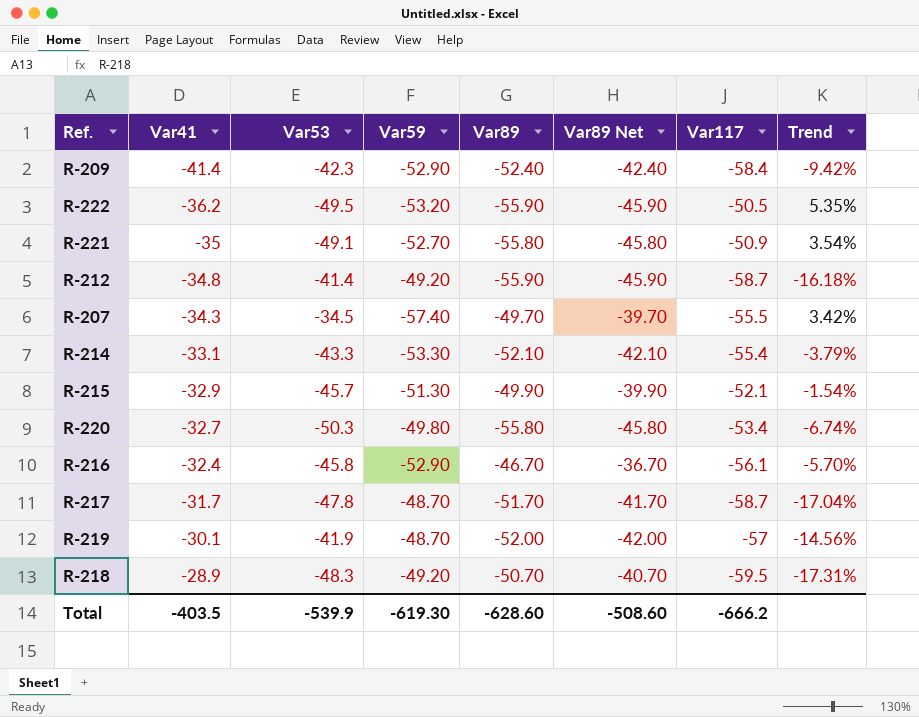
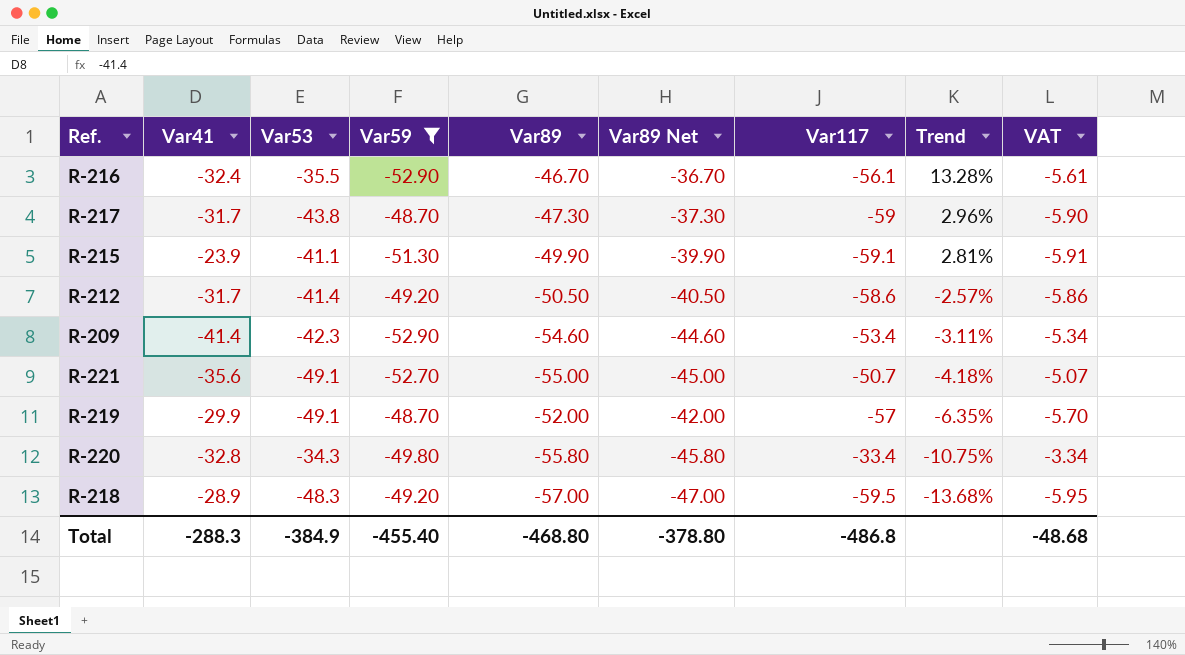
filter: none -> Var59 >= -52.90
row order: Var41 ascending -> Trend descending
column Trend | formula: ([Var59] - [Var117]) / [Var117] -> ([Var59] - [Var89]) / [Var89]
column VAT | formula: none -> [Var117] * 0.1
R-216 | Var53: -45.8 -> -35.5
R-217 | Var53: -47.8 -> -43.8
R-217 | Var89: -51.70 -> -47.30
R-217 | Var89 Net: -41.70 -> -37.30
R-217 | Var117: -58.7 -> -59
R-215 | Var41: -32.9 -> -23.9
R-215 | Var53: -45.7 -> -41.1
R-215 | Var117: -52.1 -> -59.1
R-212 | Var41: -34.8 -> -31.7
R-212 | Var89: -55.90 -> -50.50
R-212 | Var89 Net: -45.90 -> -40.50
R-212 | Var117: -58.7 -> -58.6
R-209 | Var89: -52.40 -> -54.60
R-209 | Var89 Net: -42.40 -> -44.60
R-209 | Var117: -58.4 -> -53.4
R-221 | Var41: -35 -> -35.6
R-221 | Var89: -55.80 -> -55.00
R-221 | Var89 Net: -45.80 -> -45.00
R-221 | Var117: -50.9 -> -50.7
R-219 | Var41: -30.1 -> -29.9
R-219 | Var53: -41.9 -> -49.1
R-220 | Var41: -32.7 -> -32.8
R-220 | Var53: -50.3 -> -34.3
R-220 | Var117: -53.4 -> -33.4
R-218 | Var89: -50.70 -> -57.00
R-218 | Var89 Net: -40.70 -> -47.00
Total | Var41: -403.5 -> -288.3
Total | Var53: -539.9 -> -384.9
Total | Var59: -619.30 -> -455.40
Total | Var89: -628.60 -> -468.80
Total | Var89 Net: -508.60 -> -378.80
Total | Var117: -666.2 -> -486.8

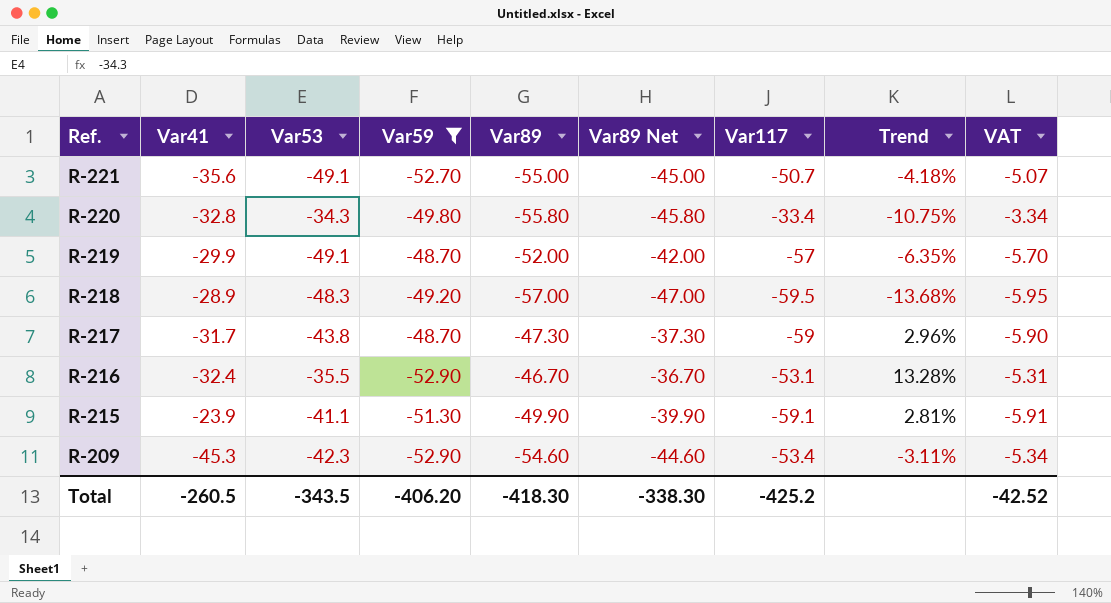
row order: Trend descending -> Ref. descending
row R-212: -31.7 | -41.4 | -49.20 | -50.50 | -40.50 | -58.6 | -2.57% | -5.86 -> none
R-216 | Var117: -56.1 -> -53.1
R-216 | VAT: -5.61 -> -5.31
R-209 | Var41: -41.4 -> -45.3
Total | Var41: -288.3 -> -260.5
Total | Var53: -384.9 -> -343.5
Total | Var59: -455.40 -> -406.20
Total | Var89: -468.80 -> -418.30
Total | Var89 Net: -378.80 -> -338.30
Total | Var117: -486.8 -> -425.2
Total | VAT: -48.68 -> -42.52

